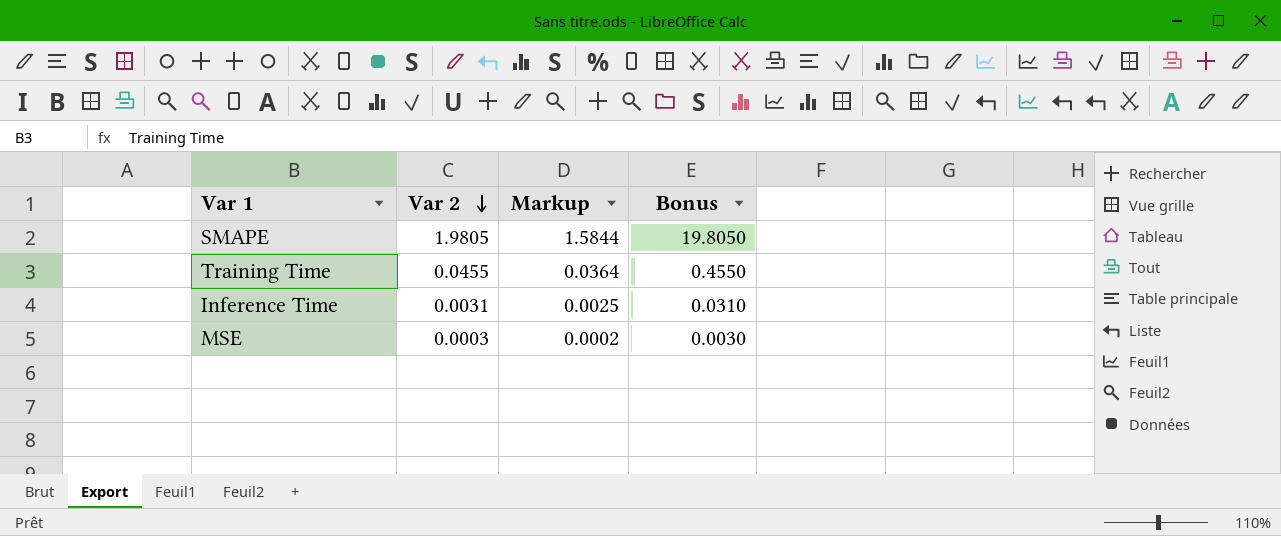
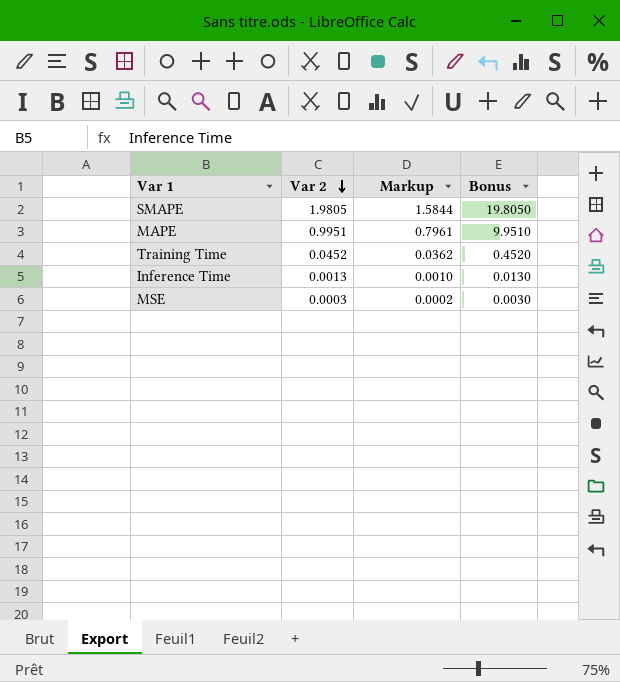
row MAPE: none -> 0.9951 | 0.7961 | 9.9510
Training Time | Var 2: 0.0455 -> 0.0452
Training Time | Markup: 0.0364 -> 0.0362
Training Time | Bonus: 0.4550 -> 0.4520
Inference Time | Var 2: 0.0031 -> 0.0013
Inference Time | Markup: 0.0025 -> 0.0010
Inference Time | Bonus: 0.0310 -> 0.0130

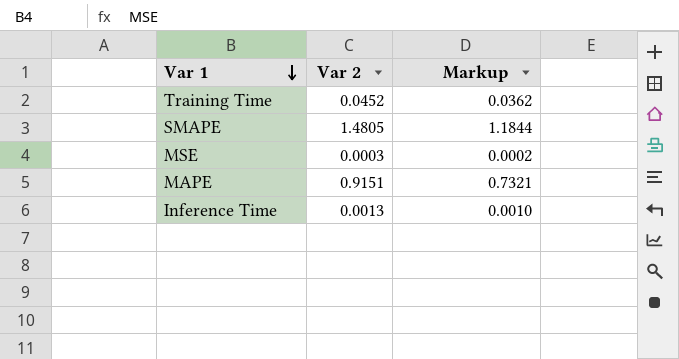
row order: Var 2 descending -> Var 1 descending
column Bonus | formula: [Var 2] * 10 -> none
SMAPE | Var 2: 1.9805 -> 1.4805
SMAPE | Markup: 1.5844 -> 1.1844
MAPE | Var 2: 0.9951 -> 0.9151
MAPE | Markup: 0.7961 -> 0.7321

